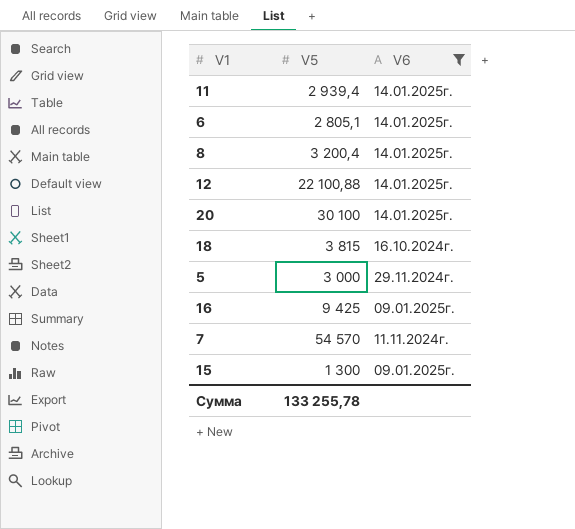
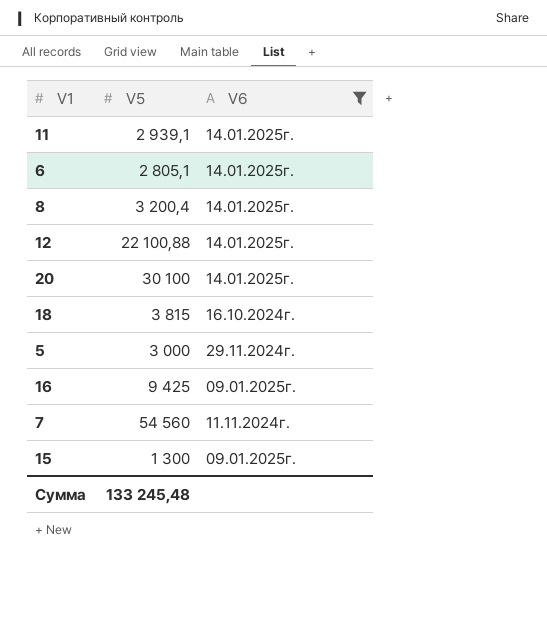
11 | V5: 2 939,4 -> 2 939,1
7 | V5: 54 570 -> 54 560
Сумма | V5: 133 255,78 -> 133 245,48

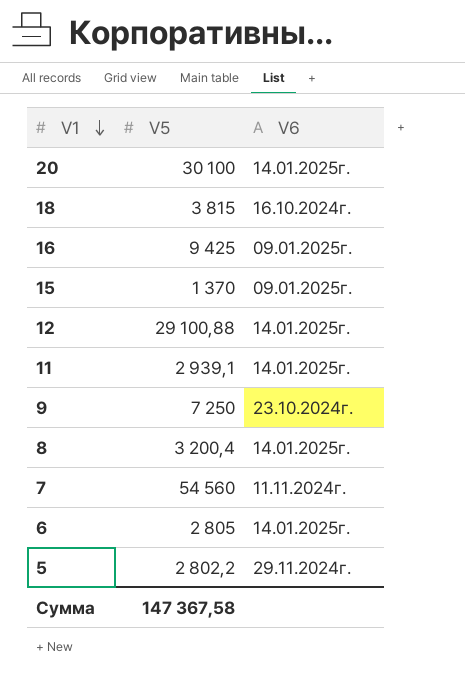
filter: V6 != 23.10.2024г. -> none
row order: none -> V1 descending
15 | V5: 1 300 -> 1 370
12 | V5: 22 100,88 -> 29 100,88
6 | V5: 2 805,1 -> 2 805
5 | V5: 3 000 -> 2 802,2
Сумма | V5: 133 245,48 -> 147 367,58

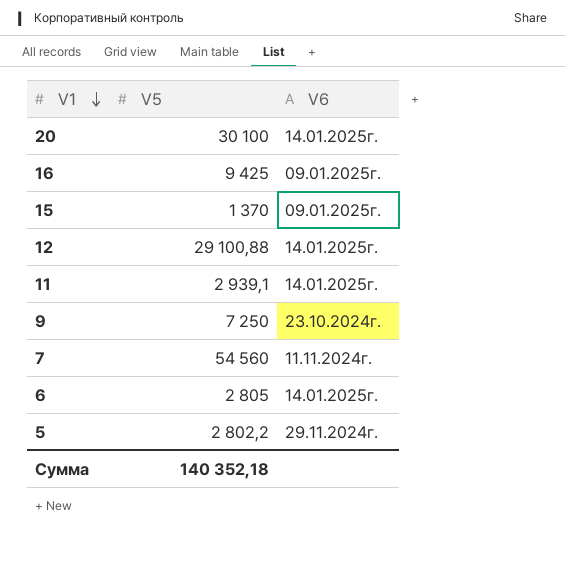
row 18: 3 815 | 16.10.2024г. -> none
row 8: 3 200,4 | 14.01.2025г. -> none
Сумма | V5: 147 367,58 -> 140 352,18

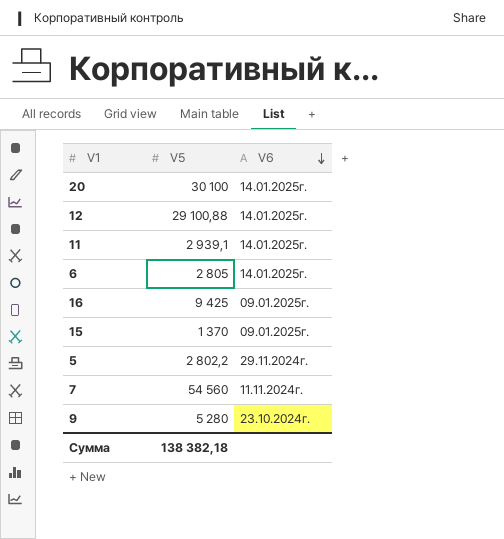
row order: V1 descending -> V6 descending
9 | V5: 7 250 -> 5 280
Сумма | V5: 140 352,18 -> 138 382,18

